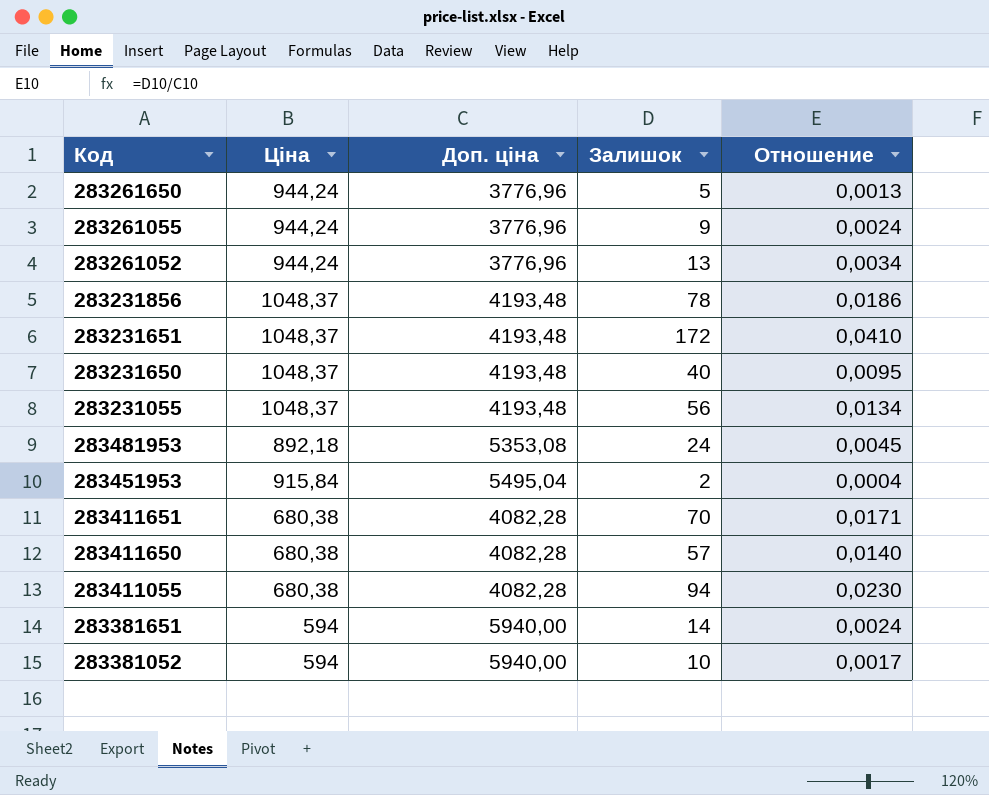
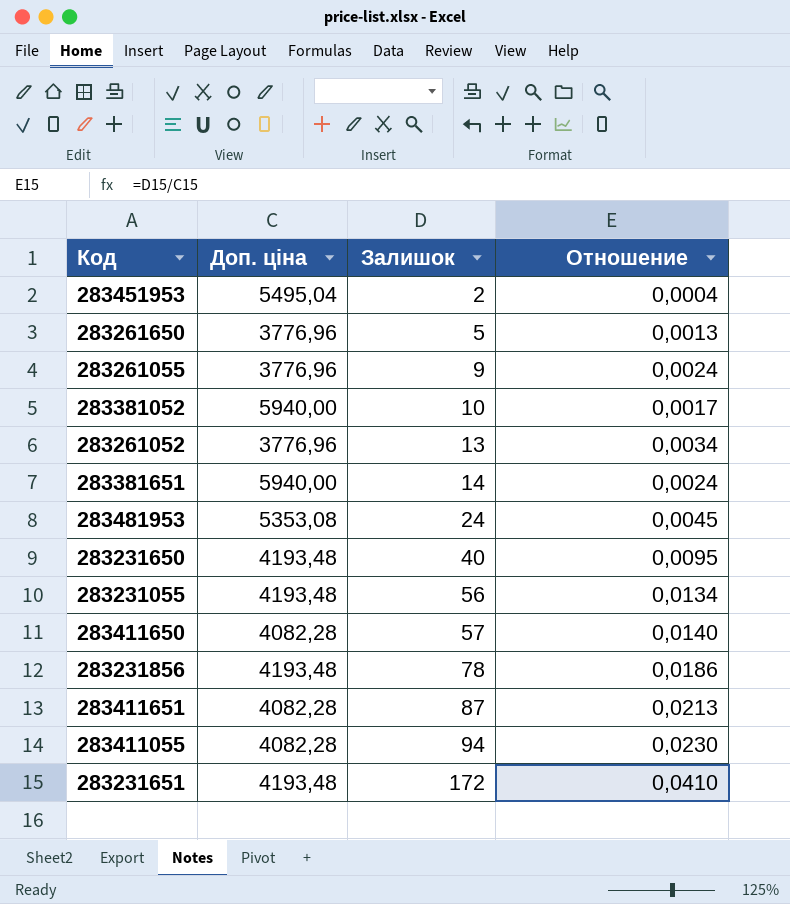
row order: none -> Залишок ascending
column Ціна | position: 2 -> none
283411651 | Залишок: 70 -> 87
283411651 | Отношение: 0,0171 -> 0,0213

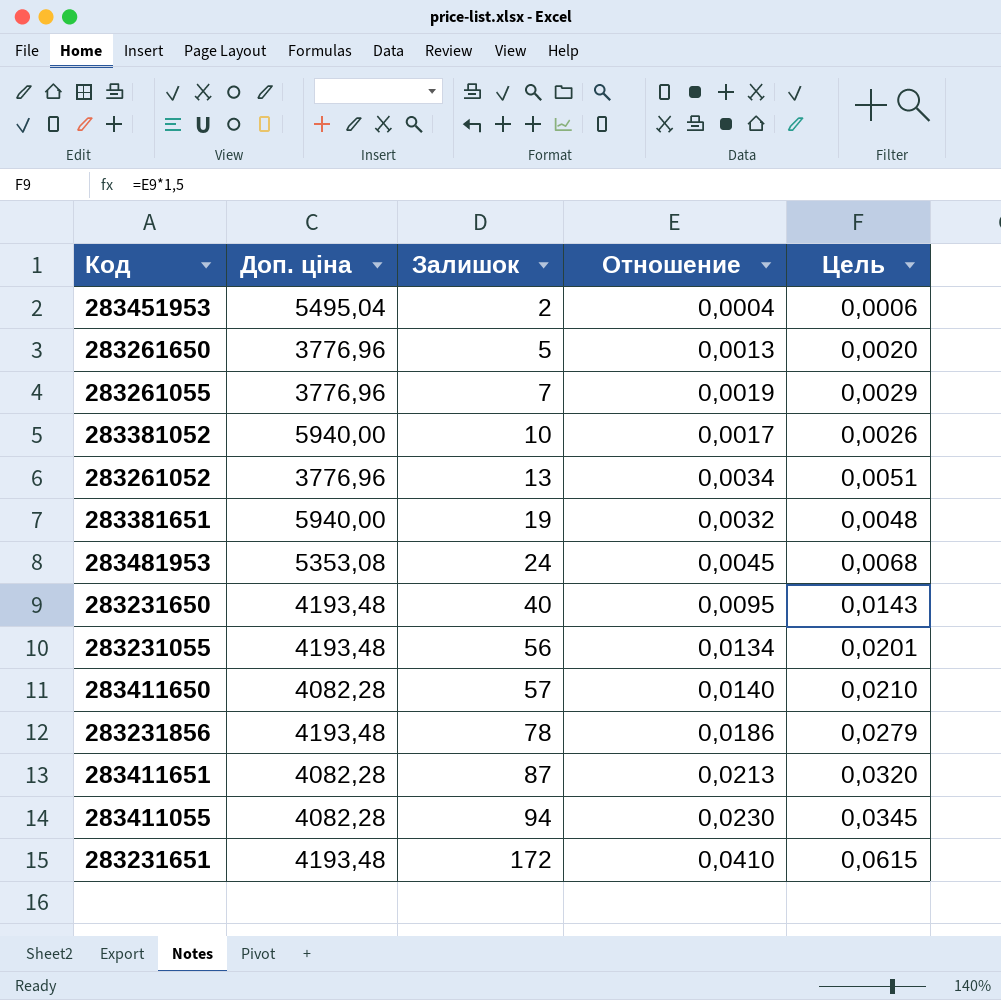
column Цель | formula: none -> [Отношение] * 1,5
283261055 | Залишок: 9 -> 7
283261055 | Отношение: 0,0024 -> 0,0019
283381651 | Залишок: 14 -> 19
283381651 | Отношение: 0,0024 -> 0,0032

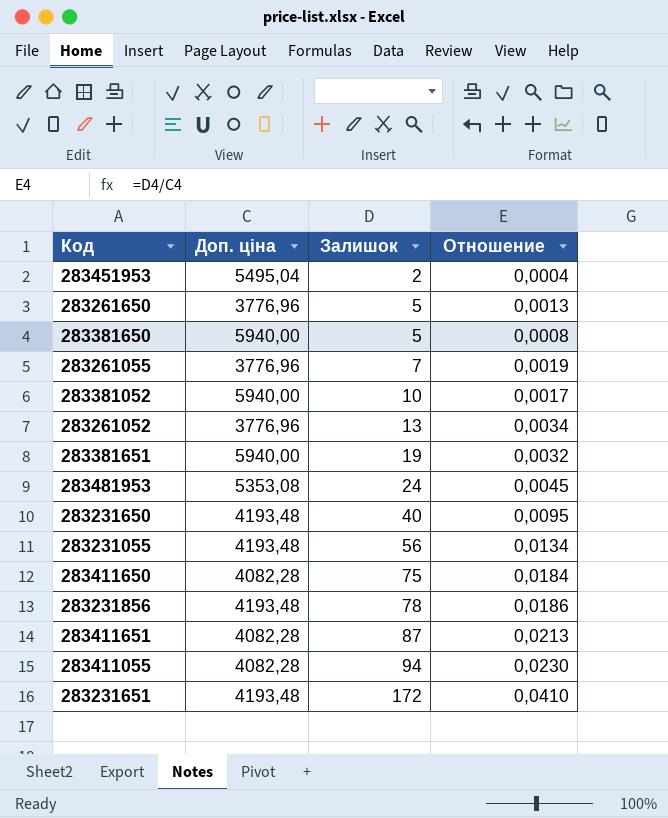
column Цель | formula: [Отношение] * 1,5 -> none
row 283381650: none -> 5940,00 | 5 | 0,0008
283411650 | Залишок: 57 -> 75
283411650 | Отношение: 0,0140 -> 0,0184

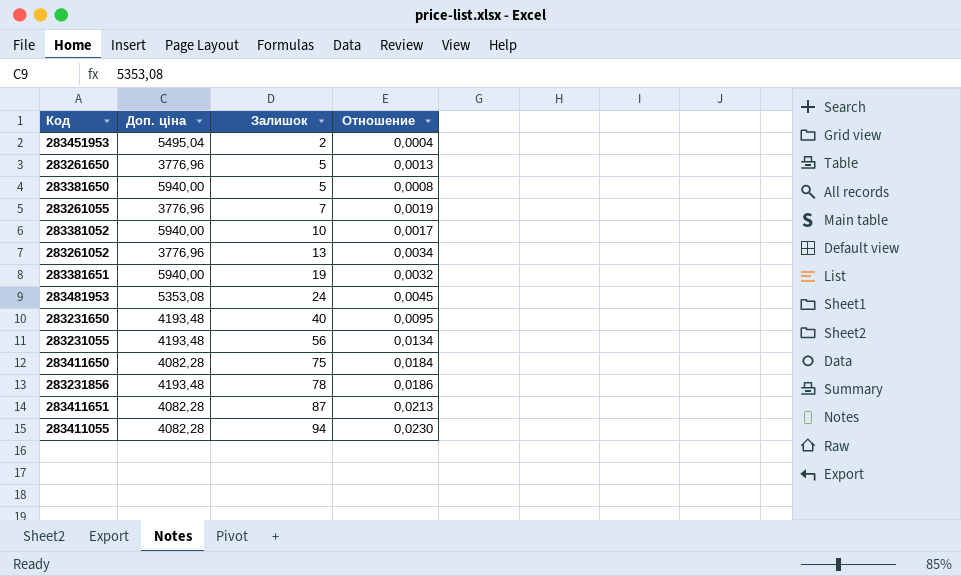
row 283231651: 4193,48 | 172 | 0,0410 -> none

